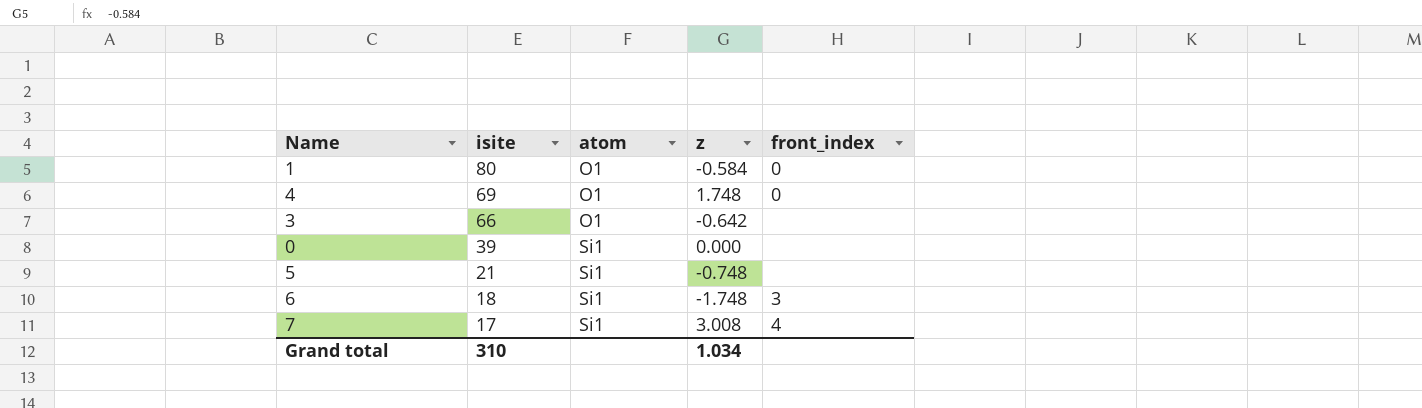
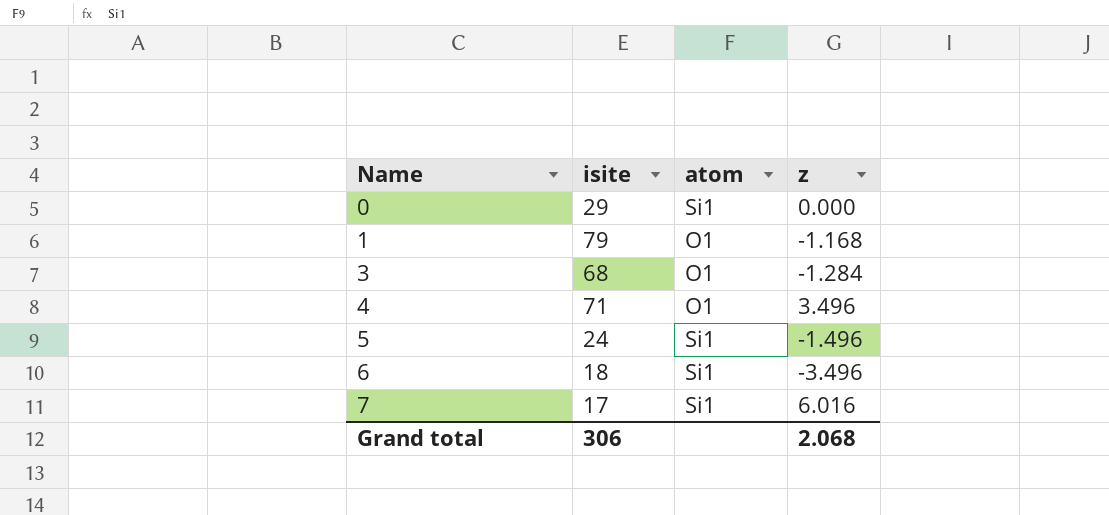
row order: isite descending -> Name ascending
column front_index | position: 5 -> none
0 | isite: 39 -> 29
1 | isite: 80 -> 79
1 | z: -0.584 -> -1.168
3 | isite: 66 -> 68
3 | z: -0.642 -> -1.284
4 | isite: 69 -> 71
4 | z: 1.748 -> 3.496
5 | isite: 21 -> 24
5 | z: -0.748 -> -1.496
6 | z: -1.748 -> -3.496
7 | z: 3.008 -> 6.016
Grand total | isite: 310 -> 306
Grand total | z: 1.034 -> 2.068

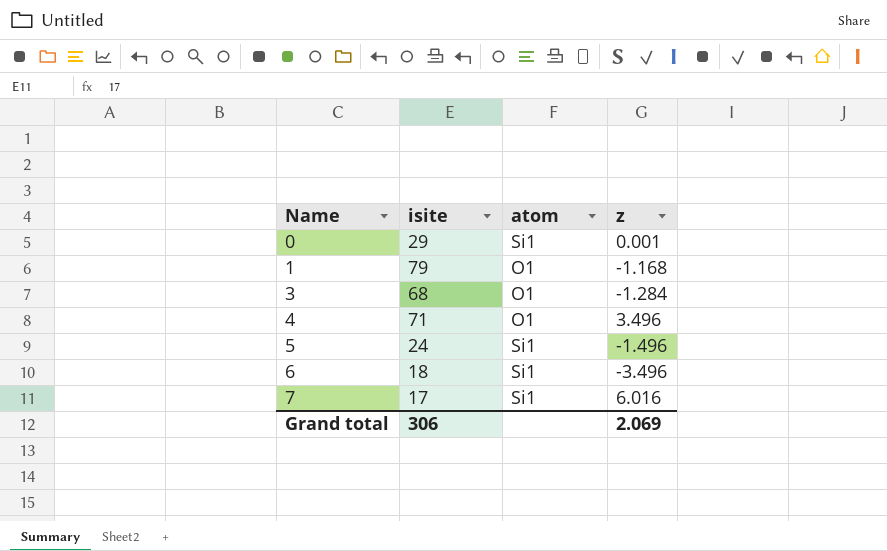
0 | z: 0.000 -> 0.001
Grand total | z: 2.068 -> 2.069

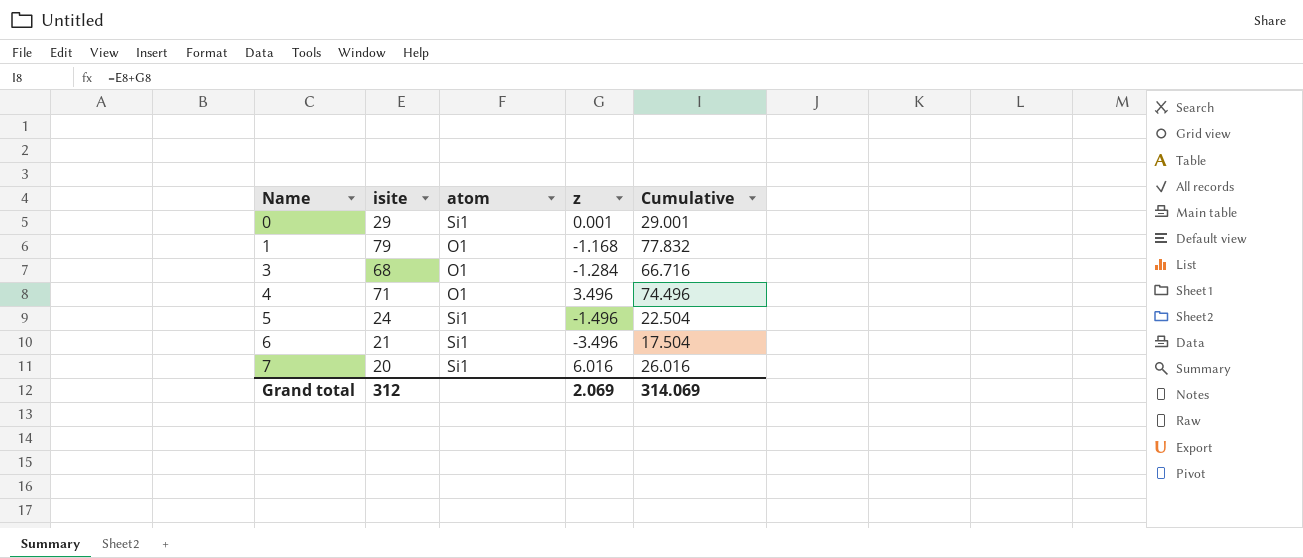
column Cumulative | formula: none -> [isite] + [z]
6 | isite: 18 -> 21
7 | isite: 17 -> 20
Grand total | isite: 306 -> 312

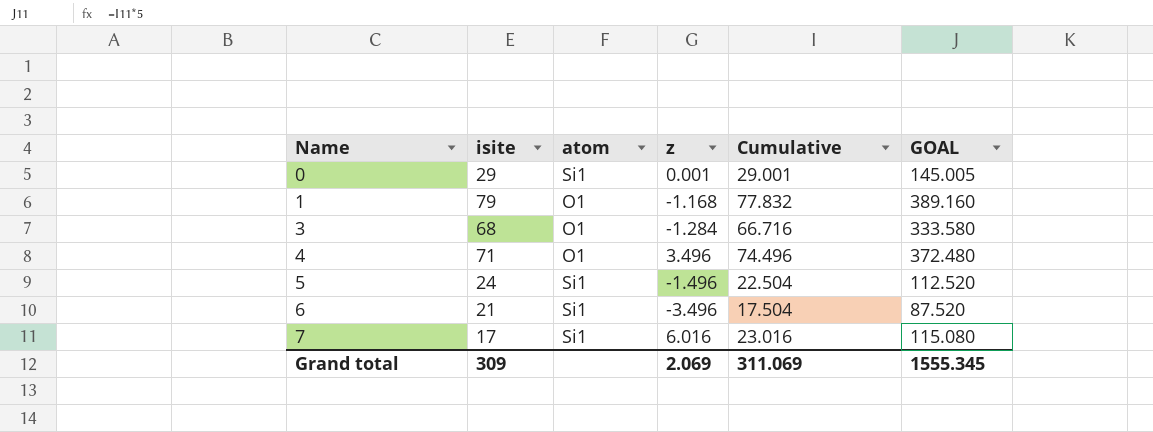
column GOAL | formula: none -> [Cumulative] * 5
7 | isite: 20 -> 17
7 | Cumulative: 26.016 -> 23.016
Grand total | isite: 312 -> 309
Grand total | Cumulative: 314.069 -> 311.069

